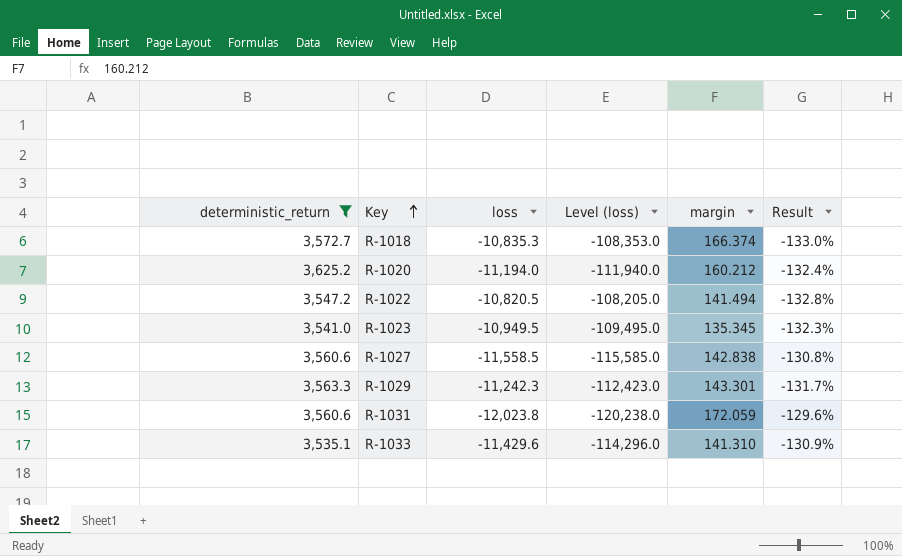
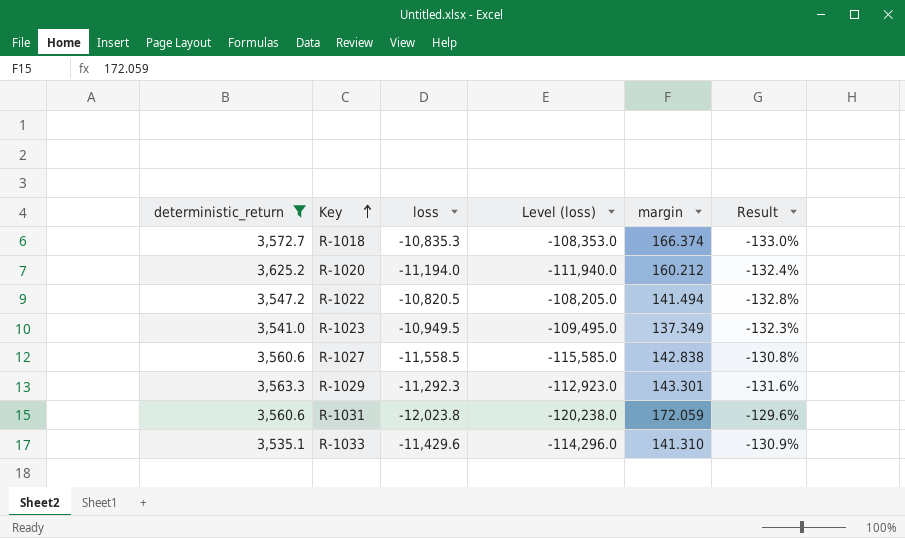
R-1023 | margin: 135.345 -> 137.349
R-1029 | loss: -11,242.3 -> -11,292.3
R-1029 | Level (loss): -112,423.0 -> -112,923.0
R-1029 | Result: -131.7% -> -131.6%

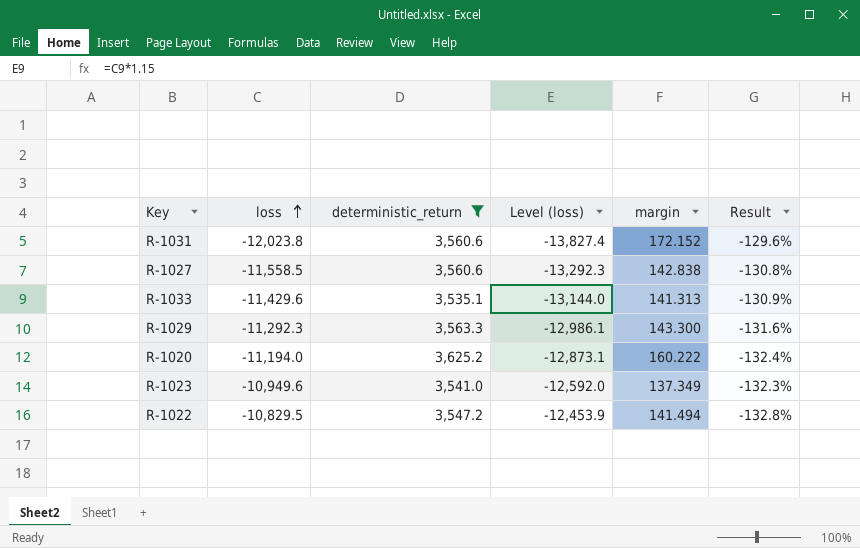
row order: Key ascending -> loss ascending
column deterministic_return | position: 1 -> 3
column Level (loss) | formula: [loss] * 10 -> [loss] * 1.15
row R-1018: 3,572.7 | -10,835.3 | -108,353.0 | 166.374 | -133.0% -> none
R-1031 | margin: 172.059 -> 172.152
R-1033 | margin: 141.310 -> 141.313
R-1029 | margin: 143.301 -> 143.300
R-1020 | margin: 160.212 -> 160.222
R-1023 | loss: -10,949.5 -> -10,949.6
R-1022 | loss: -10,820.5 -> -10,829.5

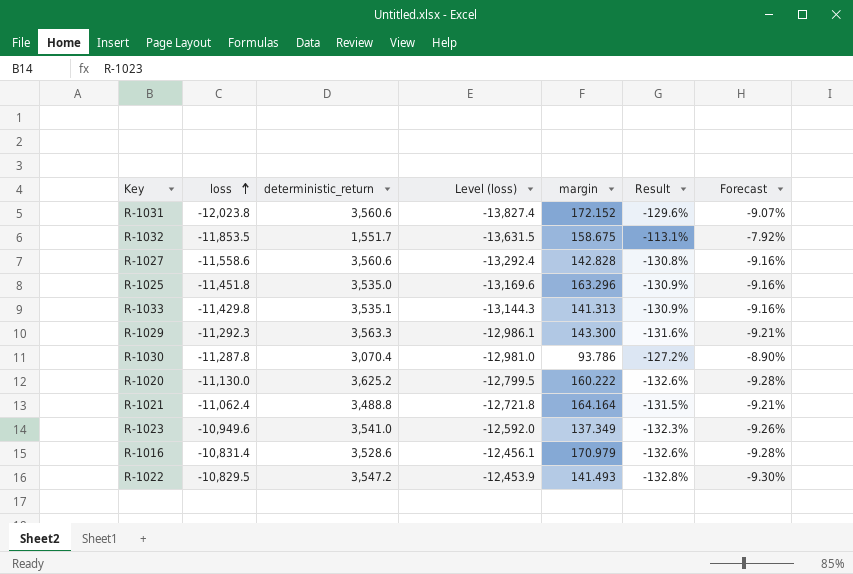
filter: deterministic_return >= 3,535.1 -> none
column Forecast | formula: none -> [Result] * 0.07
R-1027 | loss: -11,558.5 -> -11,558.6
R-1027 | Level (loss): -13,292.3 -> -13,292.4
R-1027 | margin: 142.838 -> 142.828
R-1033 | loss: -11,429.6 -> -11,429.8
R-1033 | Level (loss): -13,144.0 -> -13,144.3
R-1020 | loss: -11,194.0 -> -11,130.0
R-1020 | Level (loss): -12,873.1 -> -12,799.5
R-1020 | Result: -132.4% -> -132.6%
R-1022 | margin: 141.494 -> 141.493

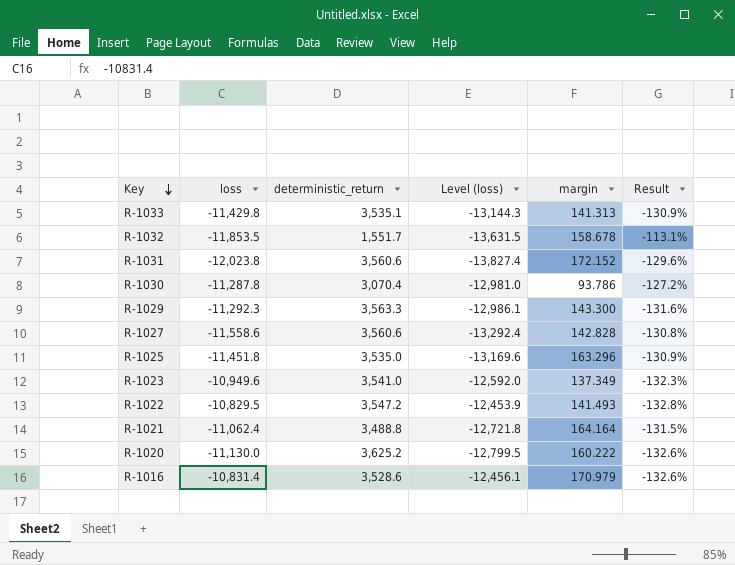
row order: loss ascending -> Key descending
column Forecast | formula: [Result] * 0.07 -> none
R-1032 | margin: 158.675 -> 158.678

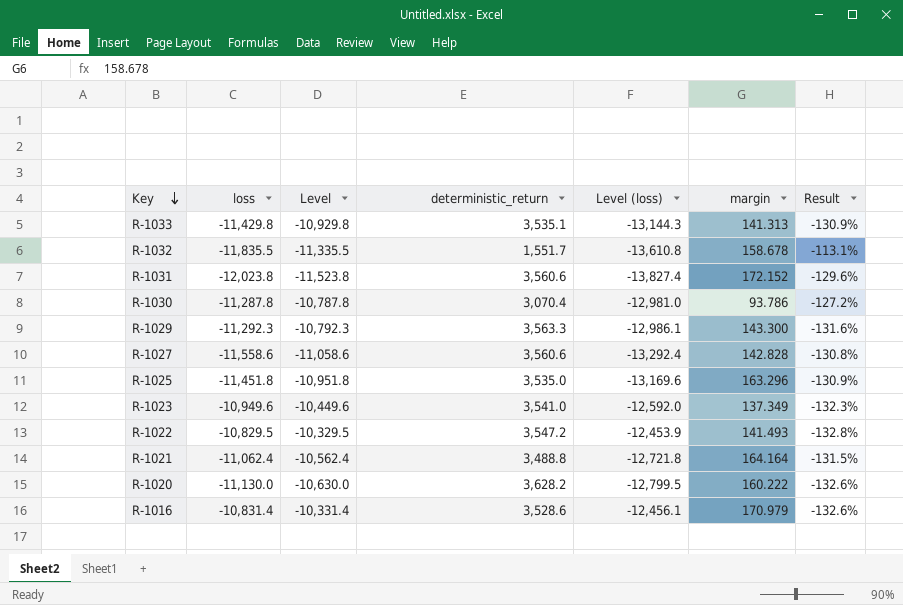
column Level | formula: none -> [loss] + 500
R-1032 | loss: -11,853.5 -> -11,835.5
R-1032 | Level (loss): -13,631.5 -> -13,610.8
R-1020 | deterministic_return: 3,625.2 -> 3,628.2

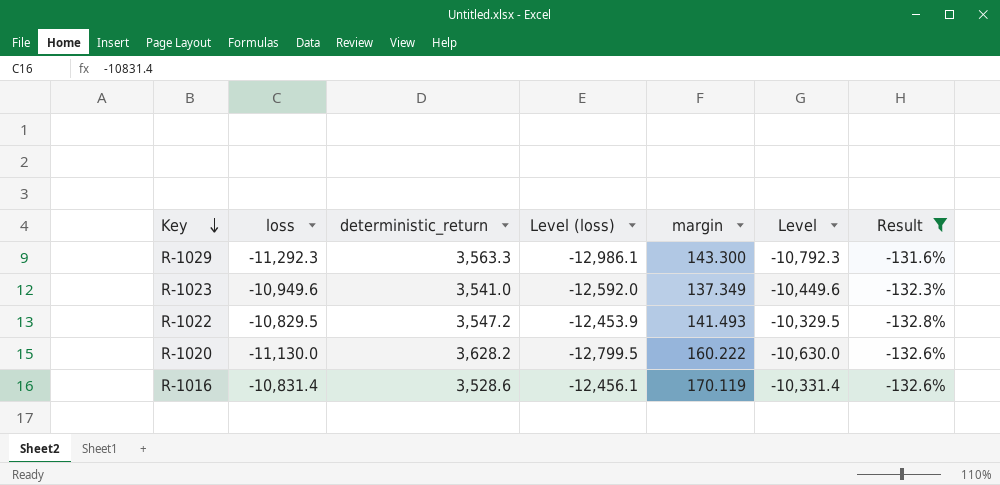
filter: none -> Result <= -131.6%
column Level | position: 3 -> 6
R-1016 | margin: 170.979 -> 170.119

